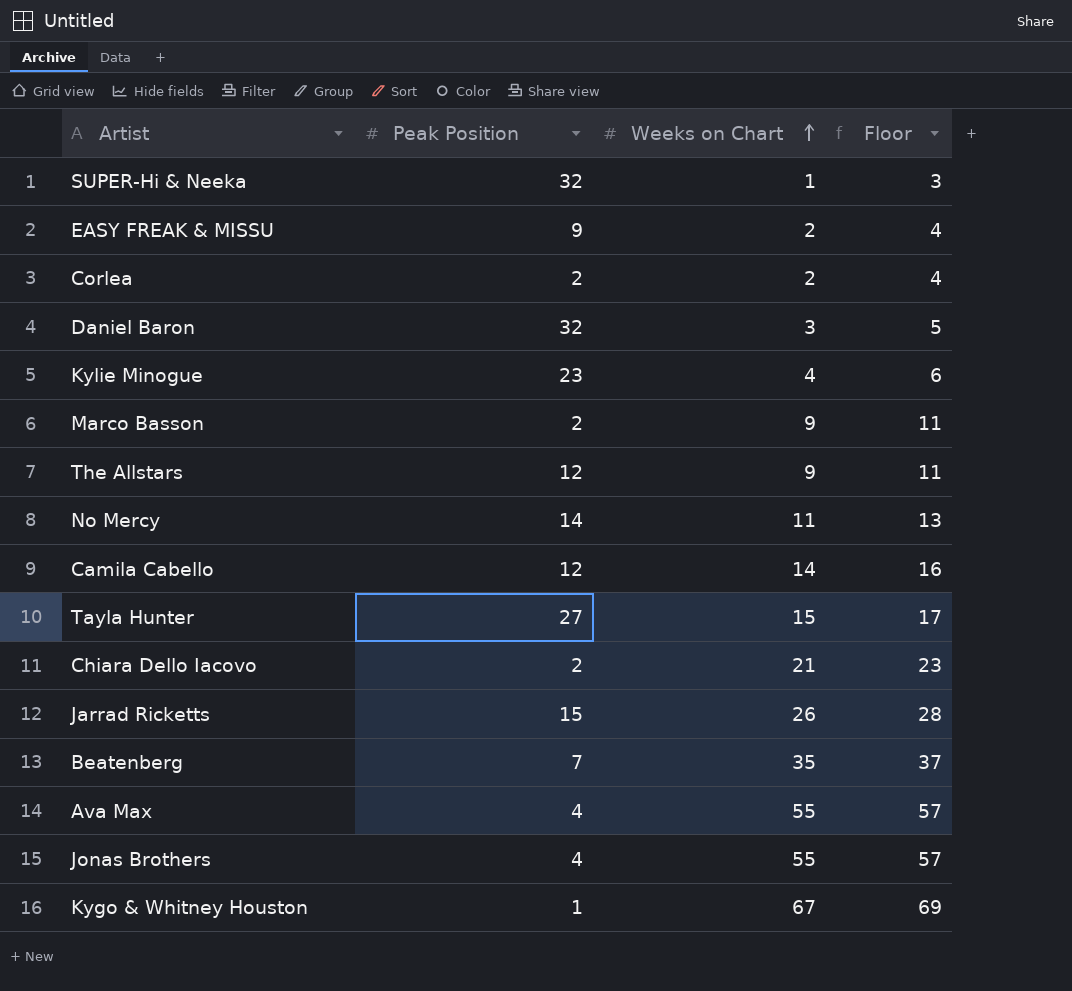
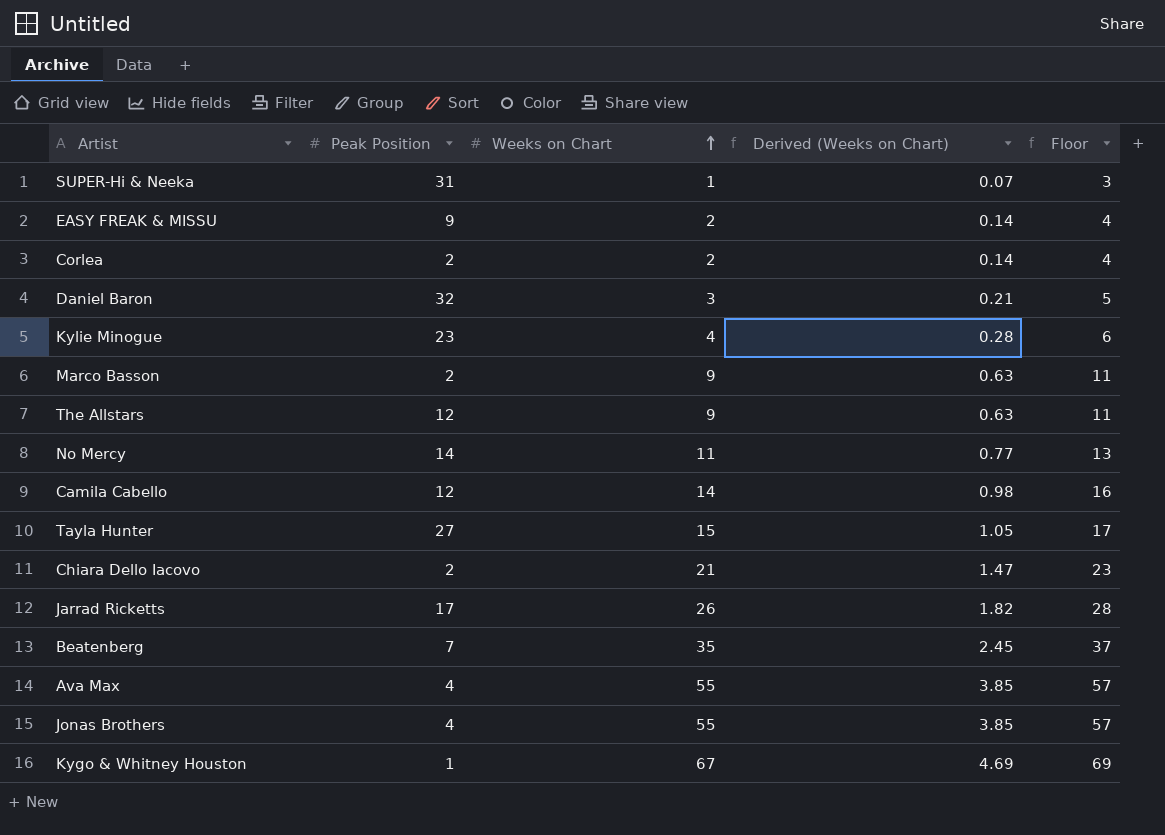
column Derived (Weeks on Chart) | formula: none -> [Weeks on Chart] * 0.07
SUPER-Hi & Neeka | Peak Position: 32 -> 31
Jarrad Ricketts | Peak Position: 15 -> 17

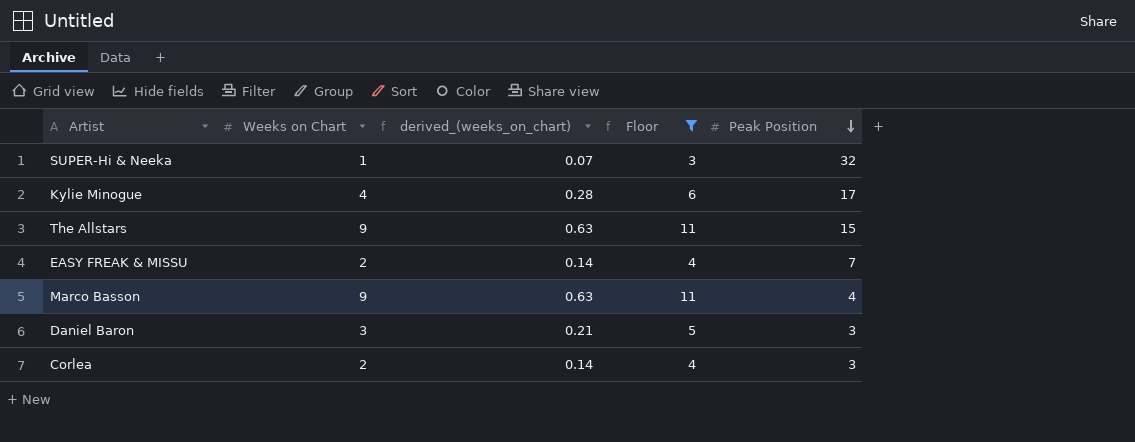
filter: none -> Floor <= 11
row order: Weeks on Chart ascending -> Peak Position descending
column name: Derived (Weeks on Chart) -> derived_(weeks_on_chart)
column Peak Position | position: 2 -> 5
SUPER-Hi & Neeka | Peak Position: 31 -> 32
Kylie Minogue | Peak Position: 23 -> 17
The Allstars | Peak Position: 12 -> 15
EASY FREAK & MISSU | Peak Position: 9 -> 7
Marco Basson | Peak Position: 2 -> 4
Daniel Baron | Peak Position: 32 -> 3
Corlea | Peak Position: 2 -> 3

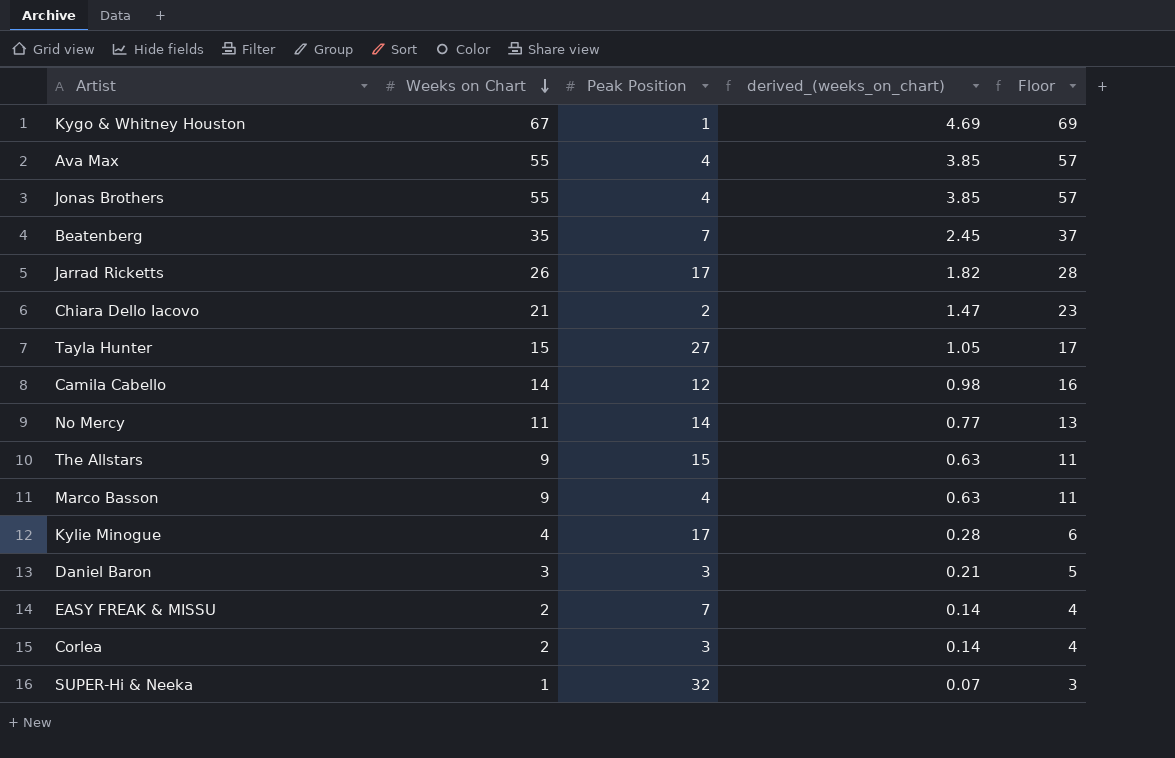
filter: Floor <= 11 -> none
row order: Peak Position descending -> Weeks on Chart descending
column Peak Position | position: 5 -> 3

